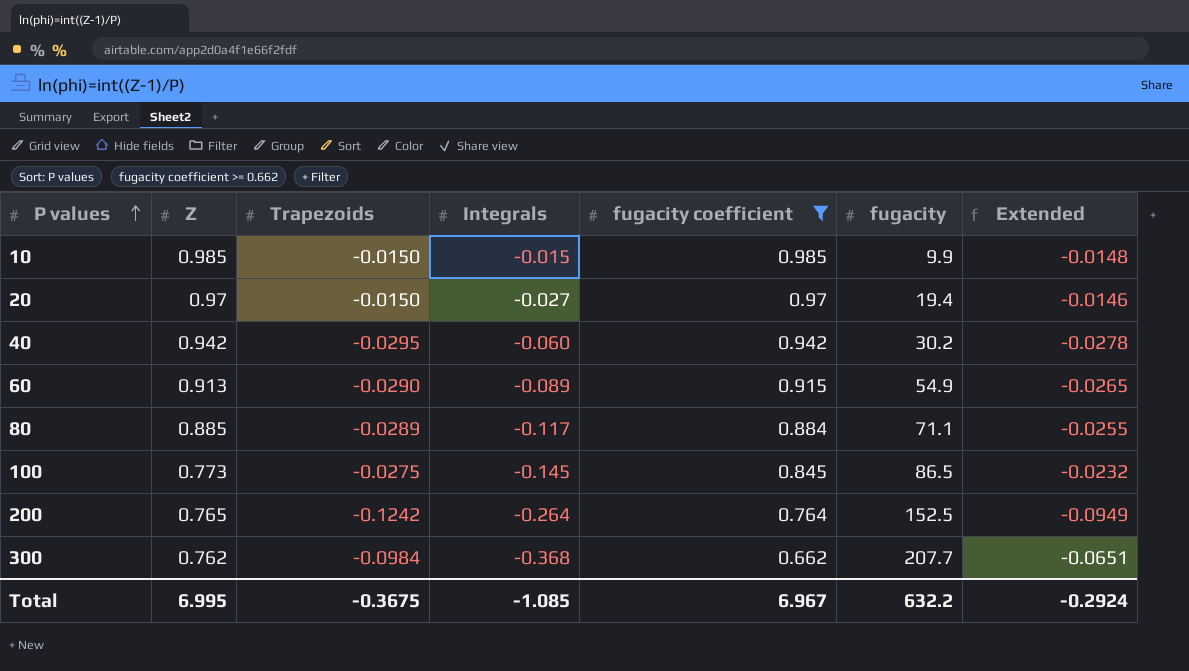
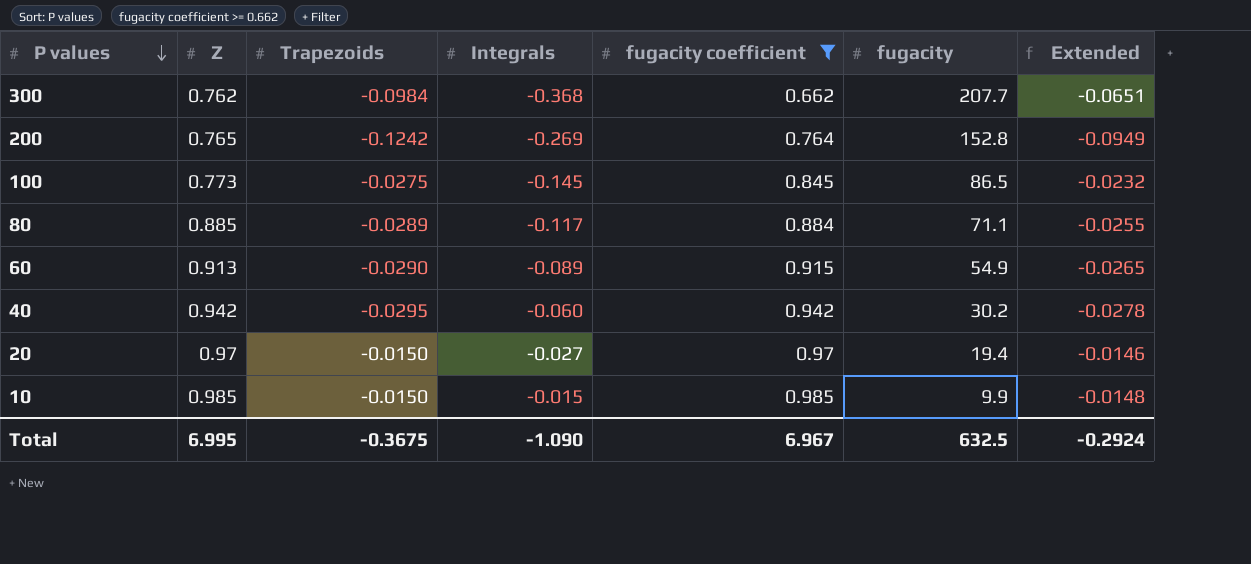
row order: P values ascending -> P values descending
200 | Integrals: -0.264 -> -0.269
200 | fugacity: 152.5 -> 152.8
Total | Integrals: -1.085 -> -1.090
Total | fugacity: 632.2 -> 632.5

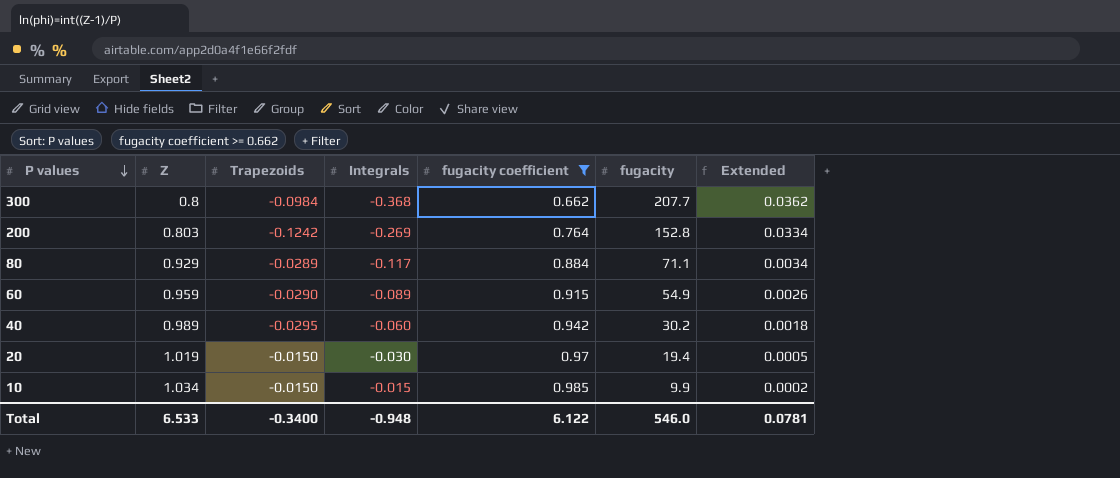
column Extended | formula: [Trapezoids] * [fugacity coefficient] -> [Trapezoids] * [Integrals]
row 100: 0.773 | -0.0275 | -0.145 | 0.845 | 86.5 | -0.0232 -> none
300 | Z: 0.762 -> 0.8
200 | Z: 0.765 -> 0.803
80 | Z: 0.885 -> 0.929
60 | Z: 0.913 -> 0.959
40 | Z: 0.942 -> 0.989
20 | Z: 0.97 -> 1.019
20 | Integrals: -0.027 -> -0.030
10 | Z: 0.985 -> 1.034
Total | Z: 6.995 -> 6.533
Total | Trapezoids: -0.3675 -> -0.3400
Total | Integrals: -1.090 -> -0.948
Total | fugacity coefficient: 6.967 -> 6.122
Total | fugacity: 632.5 -> 546.0
Total | Extended: -0.2924 -> 0.0781

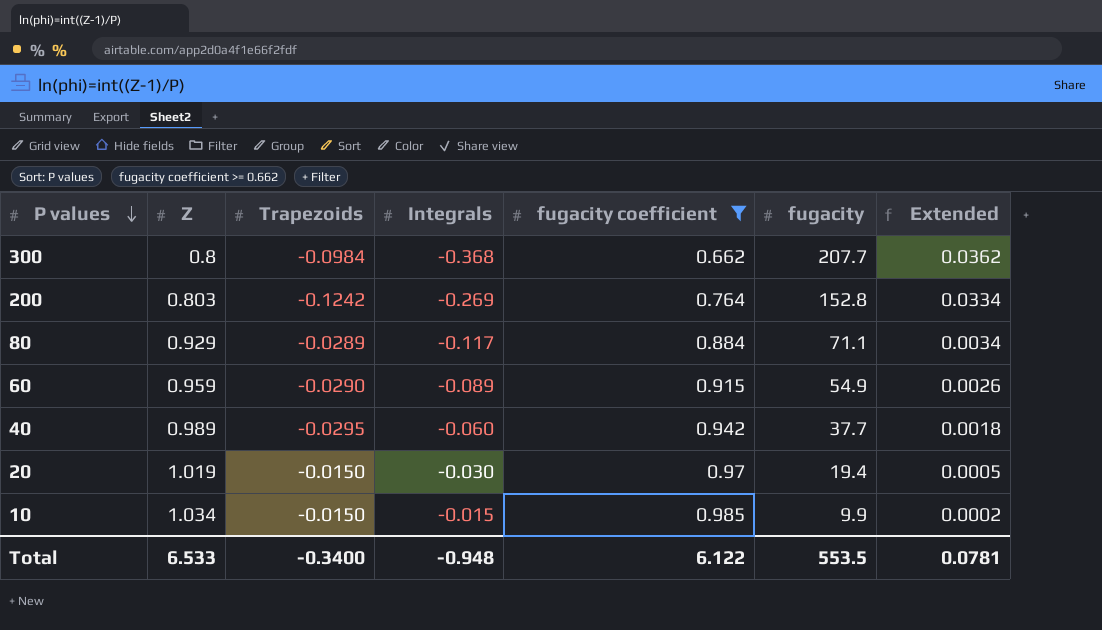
40 | fugacity: 30.2 -> 37.7
Total | fugacity: 546.0 -> 553.5

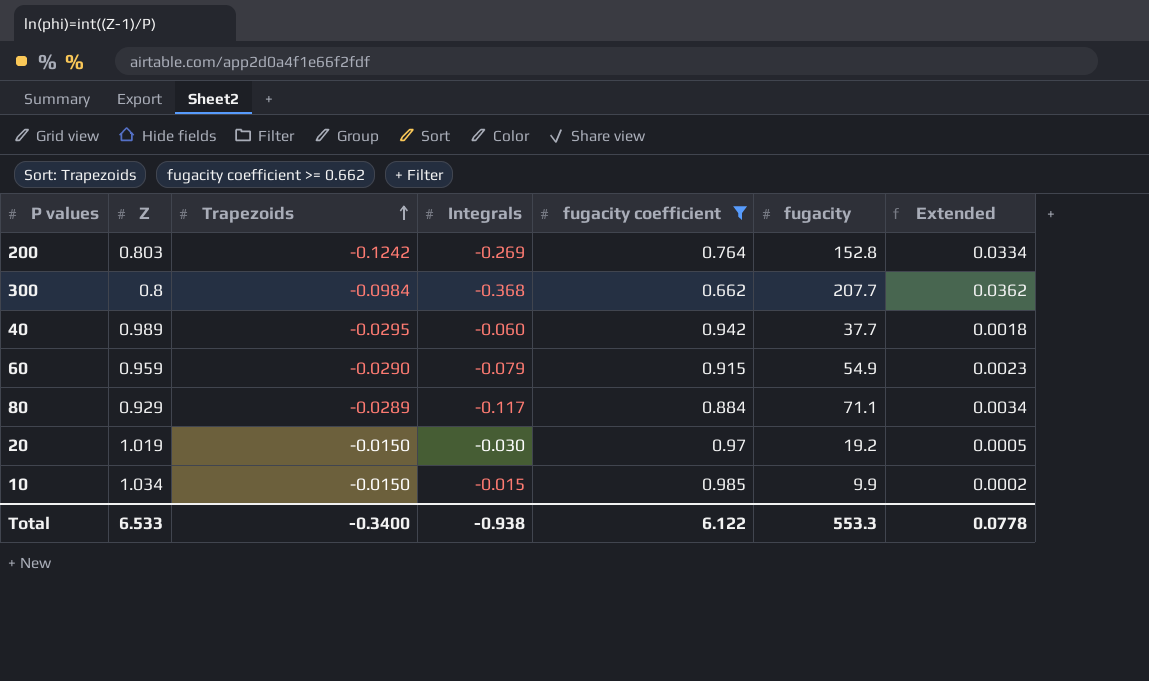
row order: P values descending -> Trapezoids ascending
60 | Integrals: -0.089 -> -0.079
60 | Extended: 0.0026 -> 0.0023
20 | fugacity: 19.4 -> 19.2
Total | Integrals: -0.948 -> -0.938
Total | fugacity: 553.5 -> 553.3
Total | Extended: 0.0781 -> 0.0778

